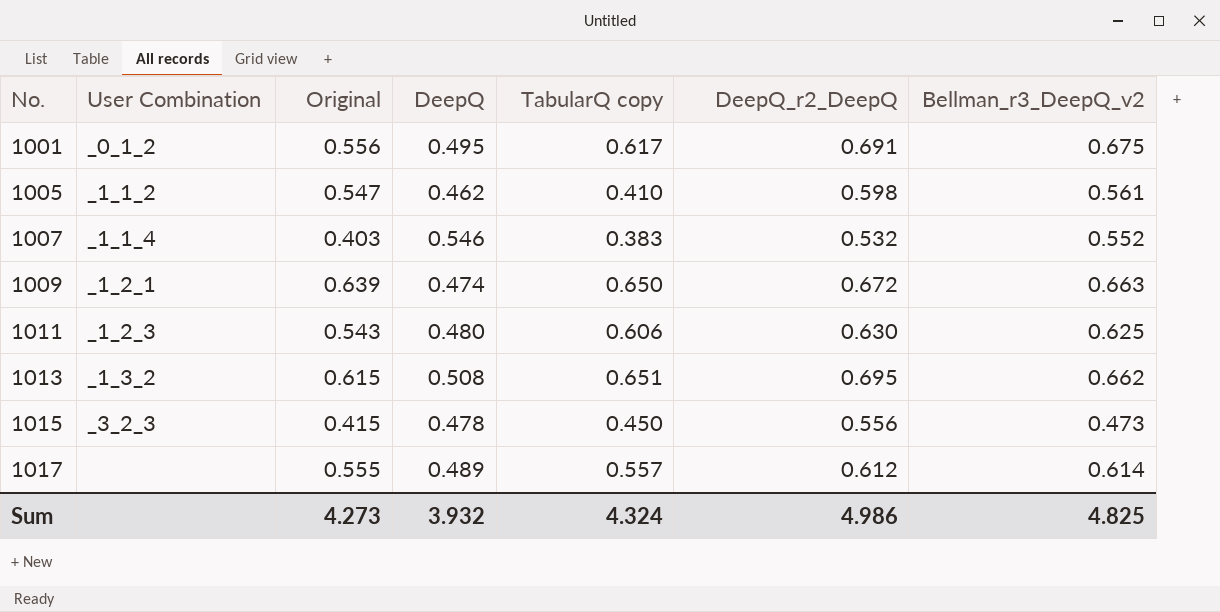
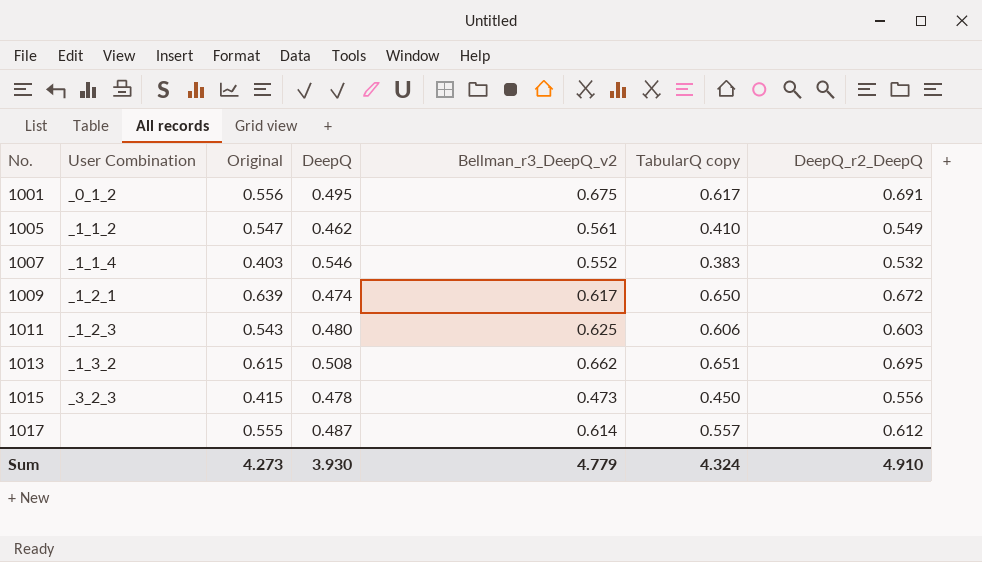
column Bellman_r3_DeepQ_v2 | position: 7 -> 5
1005 | DeepQ_r2_DeepQ: 0.598 -> 0.549
1009 | Bellman_r3_DeepQ_v2: 0.663 -> 0.617
1011 | DeepQ_r2_DeepQ: 0.630 -> 0.603
1017 | DeepQ: 0.489 -> 0.487
Sum | DeepQ: 3.932 -> 3.930
Sum | Bellman_r3_DeepQ_v2: 4.825 -> 4.779
Sum | DeepQ_r2_DeepQ: 4.986 -> 4.910

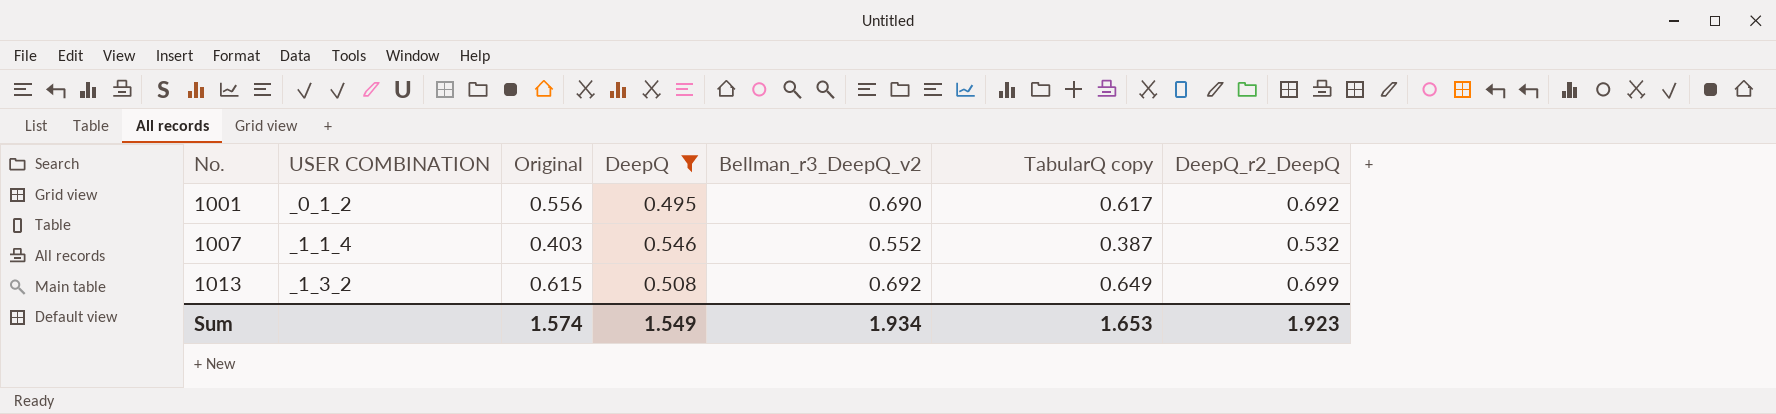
filter: none -> DeepQ >= 0.495
column name: User Combination -> USER COMBINATION
1001 | Bellman_r3_DeepQ_v2: 0.675 -> 0.690
1001 | DeepQ_r2_DeepQ: 0.691 -> 0.692
1007 | TabularQ copy: 0.383 -> 0.387
1013 | Bellman_r3_DeepQ_v2: 0.662 -> 0.692
1013 | TabularQ copy: 0.651 -> 0.649
1013 | DeepQ_r2_DeepQ: 0.695 -> 0.699
Sum | Original: 4.273 -> 1.574
Sum | DeepQ: 3.930 -> 1.549
Sum | Bellman_r3_DeepQ_v2: 4.779 -> 1.934
Sum | TabularQ copy: 4.324 -> 1.653
Sum | DeepQ_r2_DeepQ: 4.910 -> 1.923

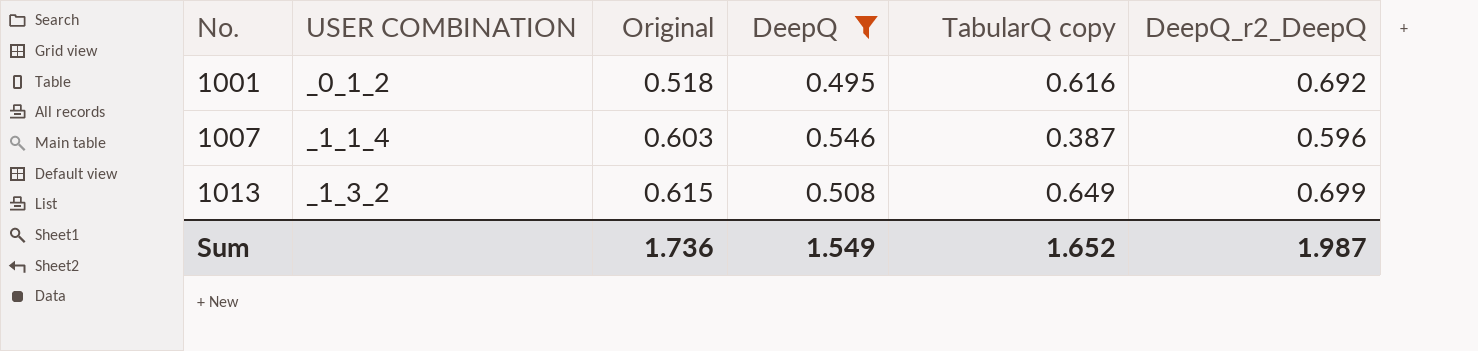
column Bellman_r3_DeepQ_v2 | position: 5 -> none
1001 | Original: 0.556 -> 0.518
1001 | TabularQ copy: 0.617 -> 0.616
1007 | Original: 0.403 -> 0.603
1007 | DeepQ_r2_DeepQ: 0.532 -> 0.596
Sum | Original: 1.574 -> 1.736
Sum | TabularQ copy: 1.653 -> 1.652
Sum | DeepQ_r2_DeepQ: 1.923 -> 1.987

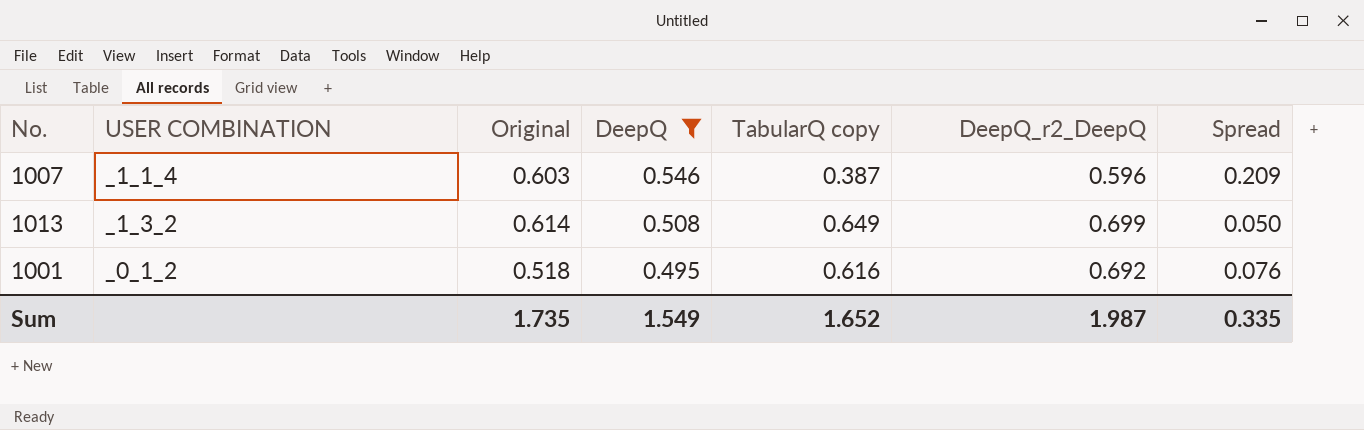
row order: No. ascending -> DeepQ descending
column Spread | formula: none -> [DeepQ_r2_DeepQ] - [TabularQ copy]
1013 | Original: 0.615 -> 0.614
Sum | Original: 1.736 -> 1.735

